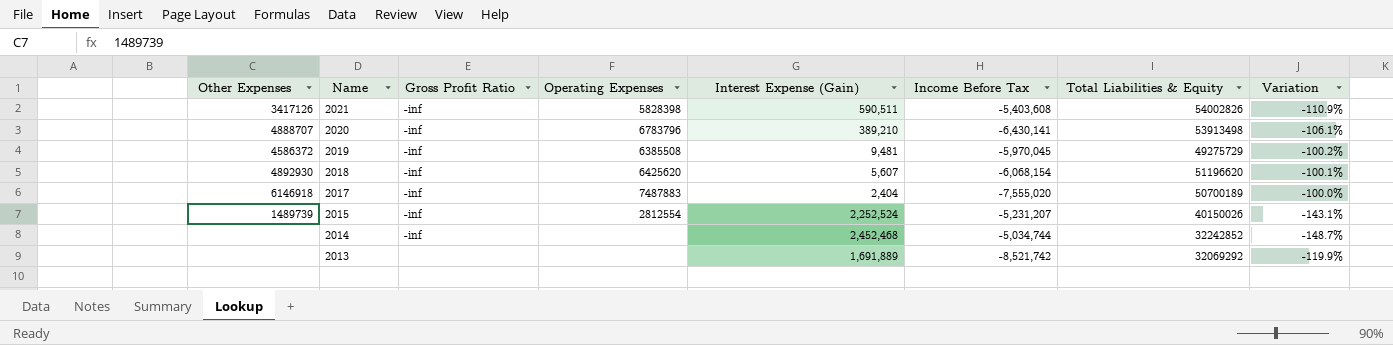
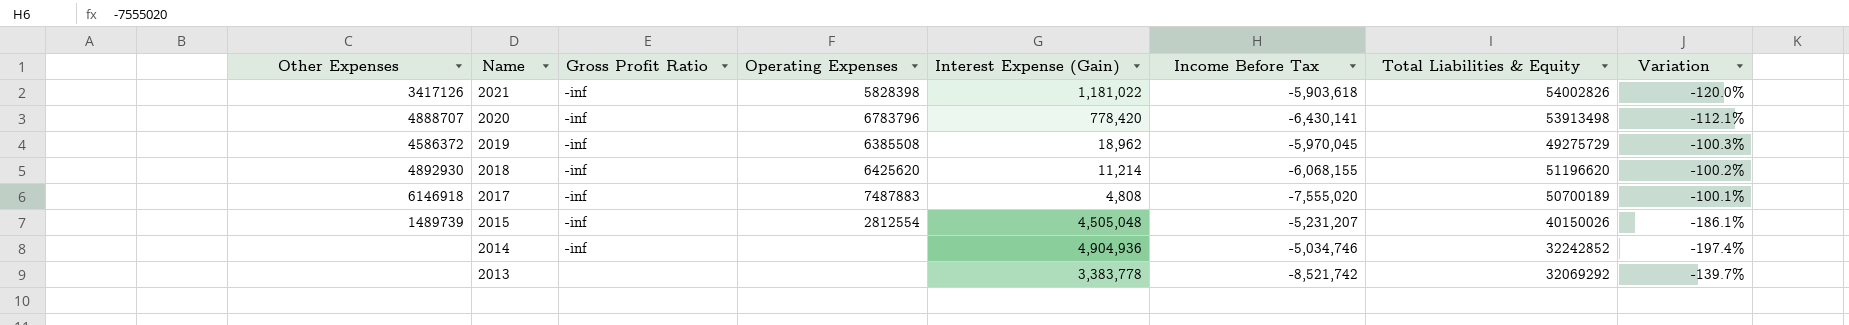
2021 | Interest Expense (Gain): 590,511 -> 1,181,022
2021 | Income Before Tax: -5,403,608 -> -5,903,618
2021 | Variation: -110.9% -> -120.0%
2020 | Interest Expense (Gain): 389,210 -> 778,420
2020 | Variation: -106.1% -> -112.1%
2019 | Interest Expense (Gain): 9,481 -> 18,962
2019 | Variation: -100.2% -> -100.3%
2018 | Interest Expense (Gain): 5,607 -> 11,214
2018 | Income Before Tax: -6,068,154 -> -6,068,155
2018 | Variation: -100.1% -> -100.2%
2017 | Interest Expense (Gain): 2,404 -> 4,808
2017 | Variation: -100.0% -> -100.1%
2015 | Interest Expense (Gain): 2,252,524 -> 4,505,048
2015 | Variation: -143.1% -> -186.1%
2014 | Interest Expense (Gain): 2,452,468 -> 4,904,936
2014 | Income Before Tax: -5,034,744 -> -5,034,746
2014 | Variation: -148.7% -> -197.4%
2013 | Interest Expense (Gain): 1,691,889 -> 3,383,778
2013 | Variation: -119.9% -> -139.7%

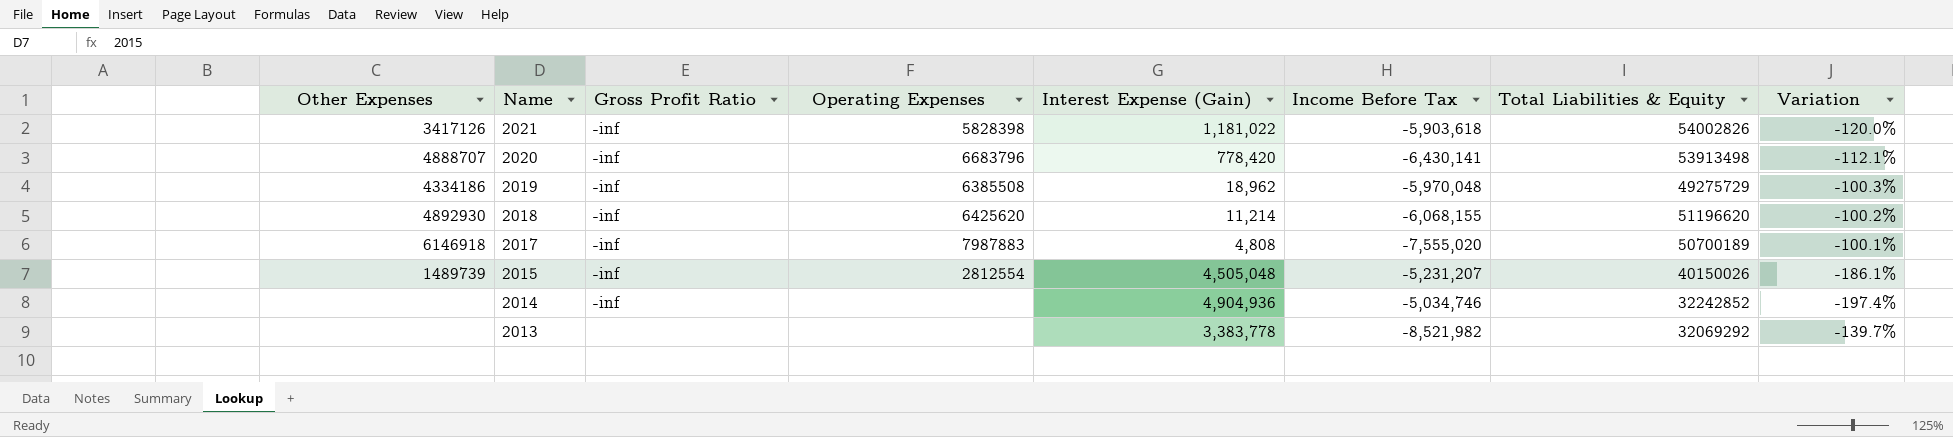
2020 | Operating Expenses: 6783796 -> 6683796
2019 | Other Expenses: 4586372 -> 4334186
2019 | Income Before Tax: -5,970,045 -> -5,970,048
2017 | Operating Expenses: 7487883 -> 7987883
2013 | Income Before Tax: -8,521,742 -> -8,521,982

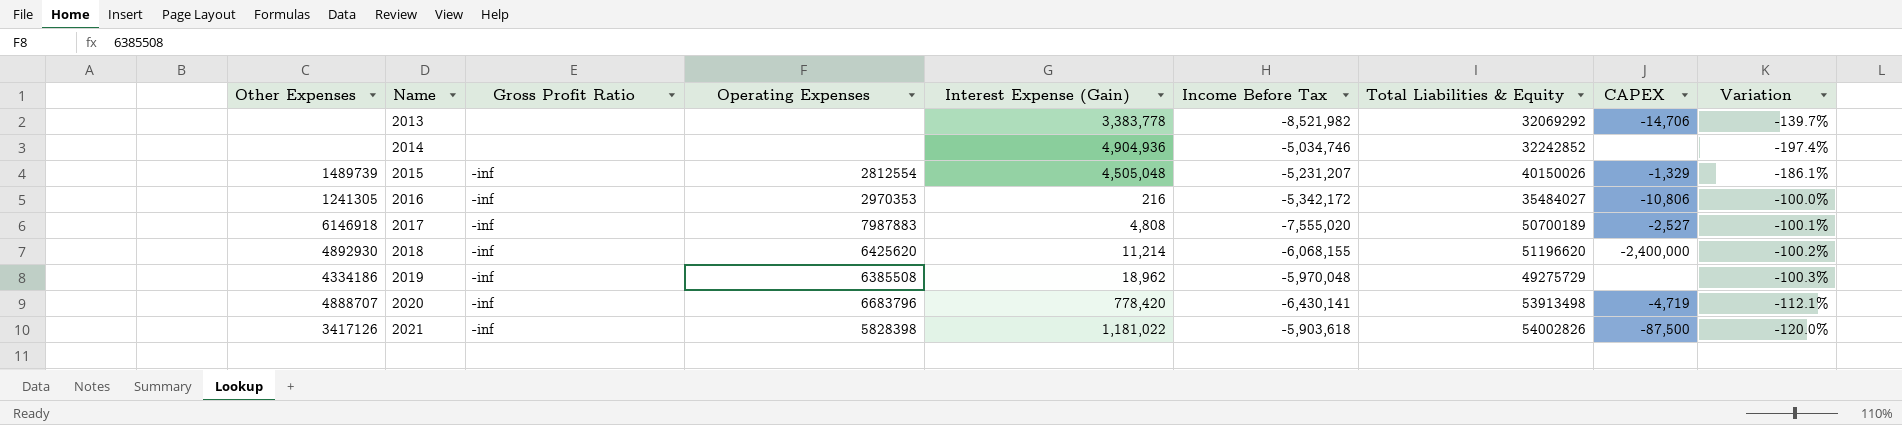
row order: Name descending -> Name ascending
column CAPEX | position: none -> 8
2014 | Gross Profit Ratio: -inf -> none
row 2016: none -> 1241305 | -inf | 2970353 | 216 | -5,342,172 | 35484027 | -10,806 | -100.0%

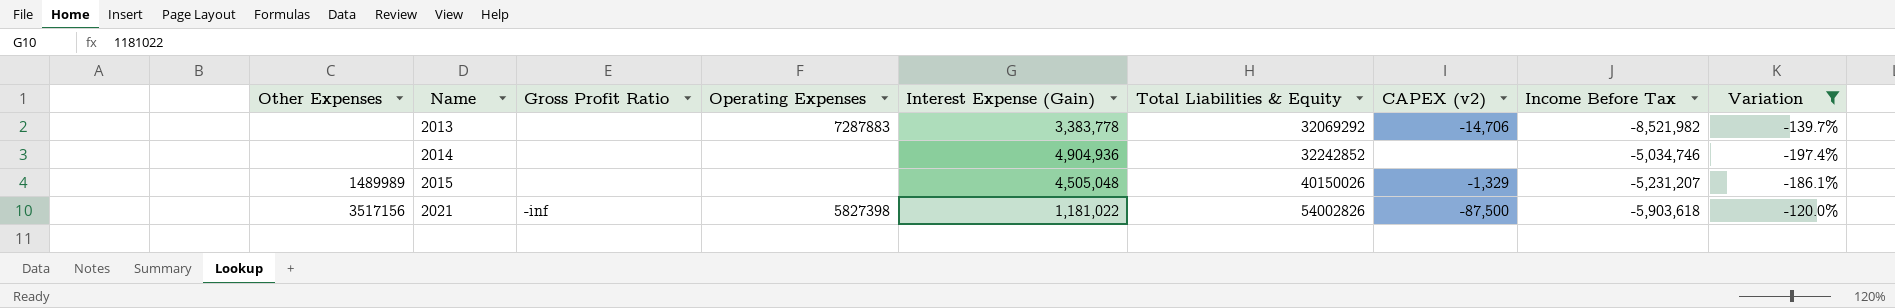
filter: none -> Variation <= -120.0%
column name: CAPEX -> CAPEX (v2)
column Income Before Tax | position: 6 -> 8
2013 | Operating Expenses: none -> 7287883
2015 | Other Expenses: 1489739 -> 1489989
2015 | Gross Profit Ratio: -inf -> none
2015 | Operating Expenses: 2812554 -> none
2021 | Other Expenses: 3417126 -> 3517156
2021 | Operating Expenses: 5828398 -> 5827398

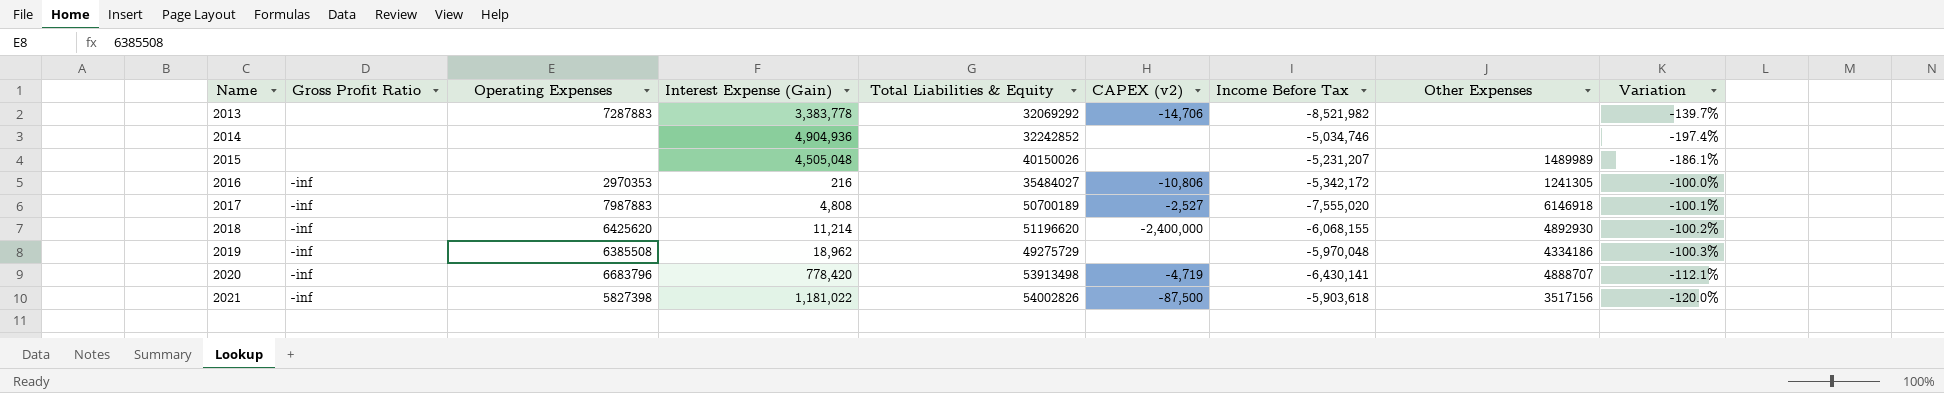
filter: Variation <= -120.0% -> none
column Other Expenses | position: 1 -> 8
2015 | CAPEX (v2): -1,329 -> none

